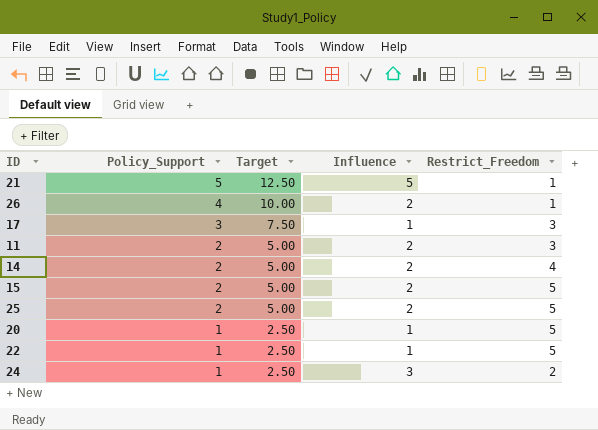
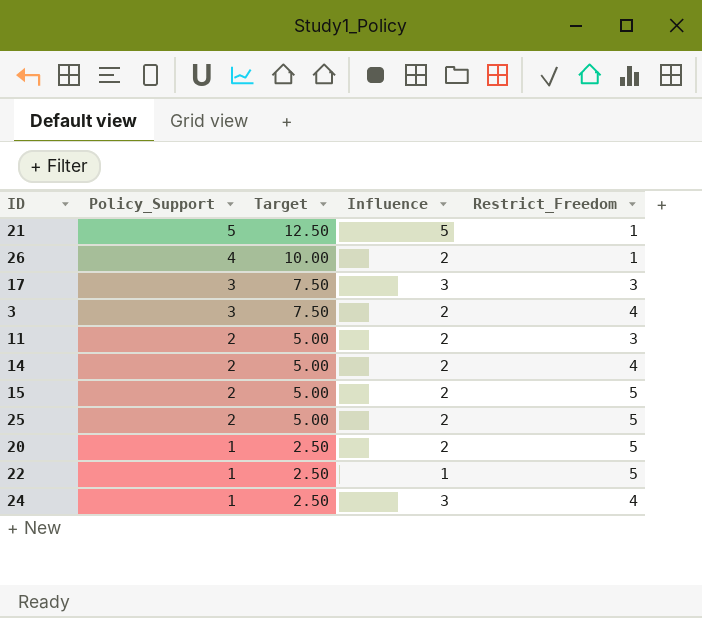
17 | Influence: 1 -> 3
row 3: none -> 3 | 7.50 | 2 | 4
20 | Influence: 1 -> 2
24 | Restrict_Freedom: 2 -> 4

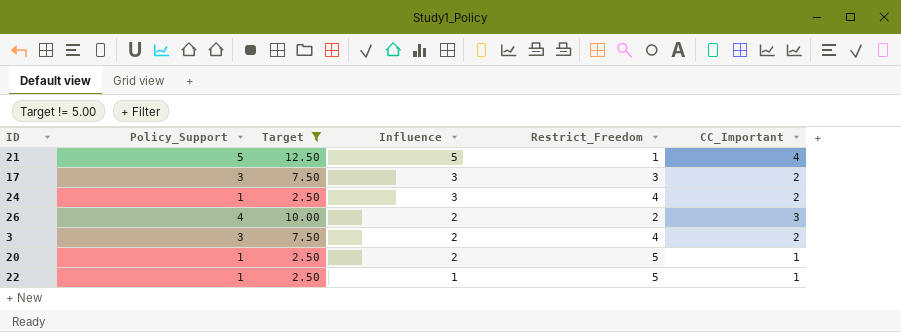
filter: none -> Target != 5.00
row order: Policy_Support descending -> Influence descending
column CC_Important | position: none -> 6
26 | Restrict_Freedom: 1 -> 2

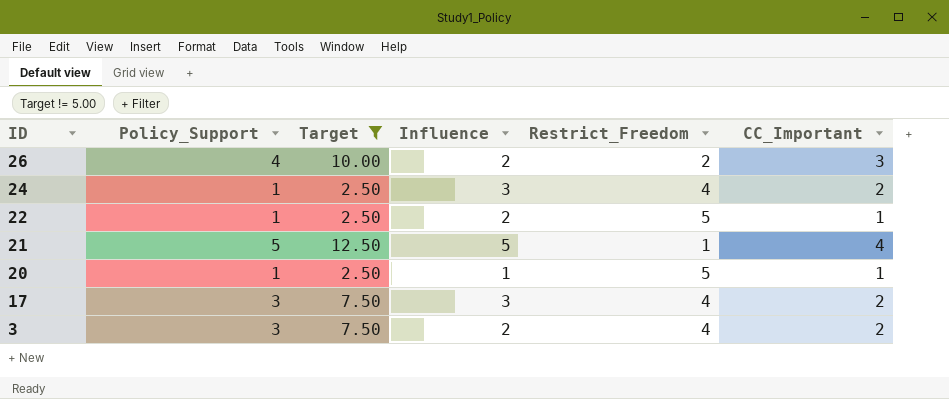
row order: Influence descending -> ID descending
22 | Influence: 1 -> 2
20 | Influence: 2 -> 1
17 | Restrict_Freedom: 3 -> 4

